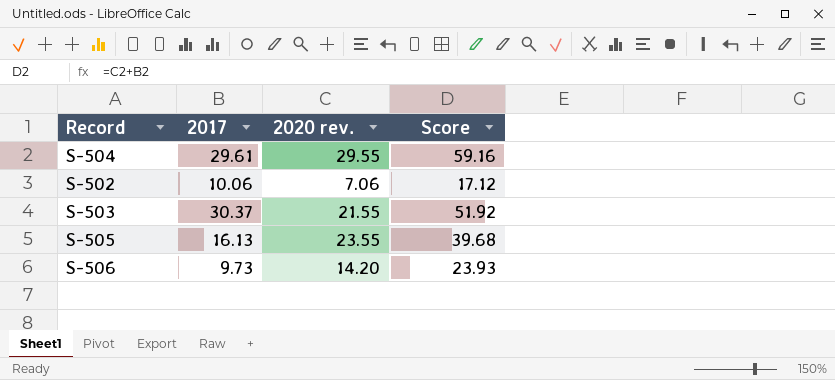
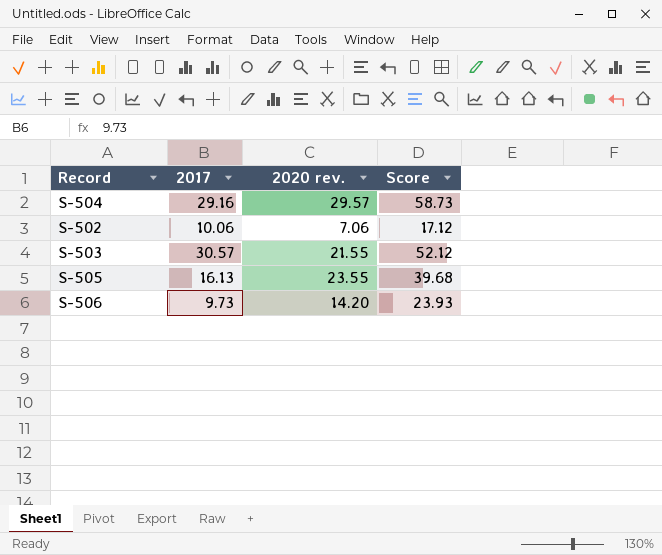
S-504 | 2017: 29.61 -> 29.16
S-504 | 2020 rev.: 29.55 -> 29.57
S-504 | Score: 59.16 -> 58.73
S-503 | 2017: 30.37 -> 30.57
S-503 | Score: 51.92 -> 52.12

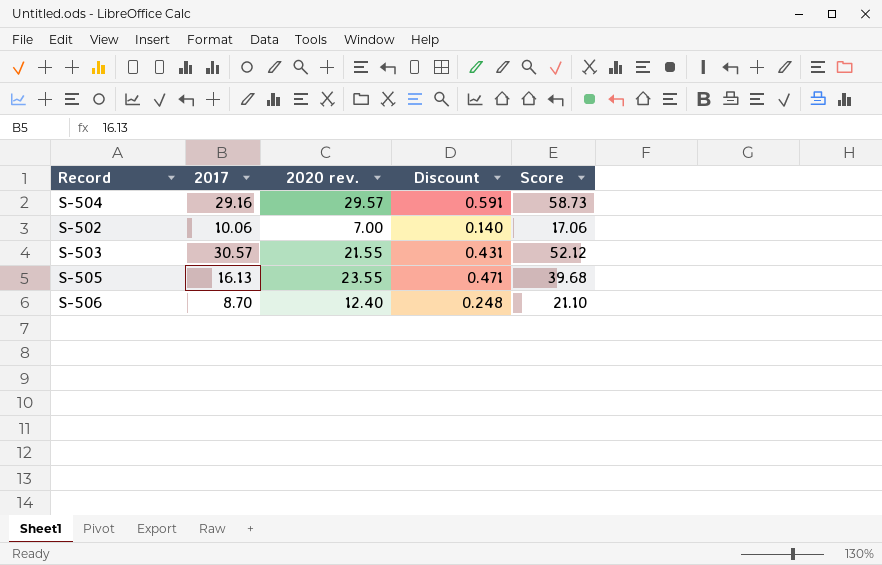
column Discount | formula: none -> [2020 rev.] * 0.02
S-502 | 2020 rev.: 7.06 -> 7.00
S-502 | Score: 17.12 -> 17.06
S-506 | 2017: 9.73 -> 8.70
S-506 | 2020 rev.: 14.20 -> 12.40
S-506 | Score: 23.93 -> 21.10

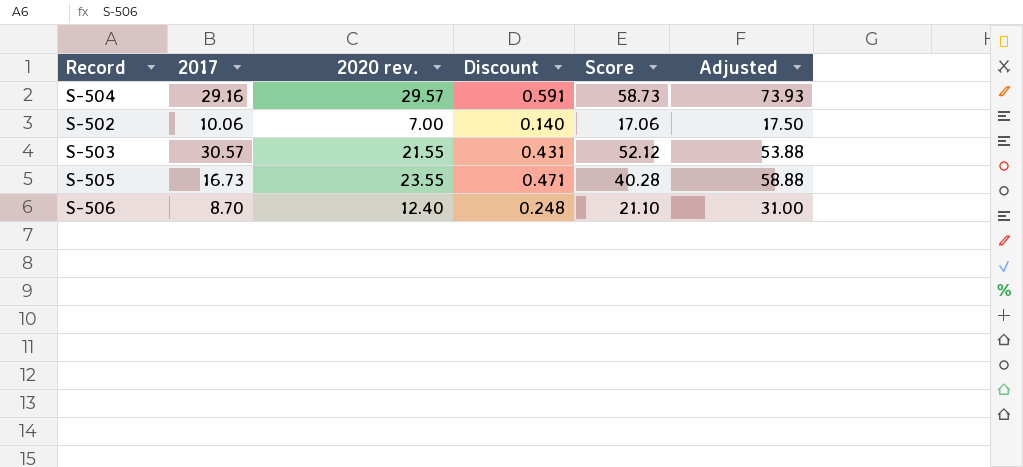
column Adjusted | formula: none -> [2020 rev.] * 2.5
S-505 | 2017: 16.13 -> 16.73
S-505 | Score: 39.68 -> 40.28

